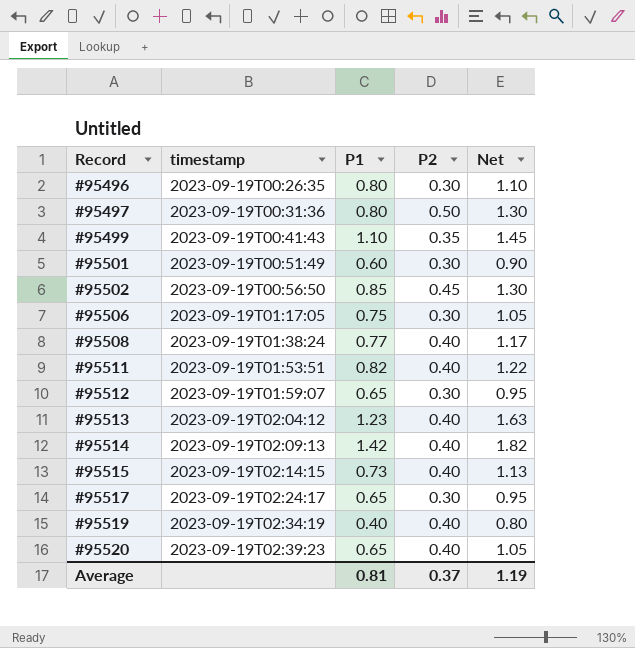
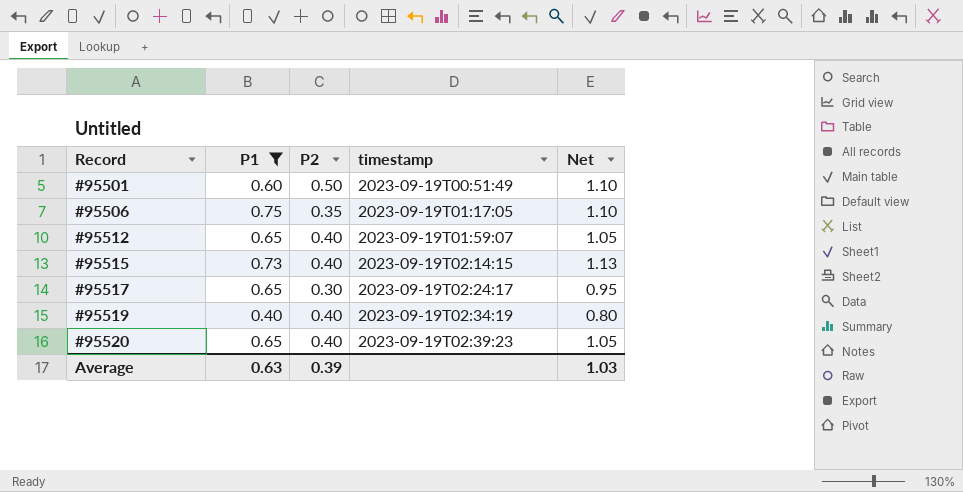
filter: none -> P1 <= 0.75
column timestamp | position: 2 -> 4
#95501 | P2: 0.30 -> 0.50
#95501 | Net: 0.90 -> 1.10
#95506 | P2: 0.30 -> 0.35
#95506 | Net: 1.05 -> 1.10
#95512 | P2: 0.30 -> 0.40
#95512 | Net: 0.95 -> 1.05
Average | P1: 0.81 -> 0.63
Average | P2: 0.37 -> 0.39
Average | Net: 1.19 -> 1.03

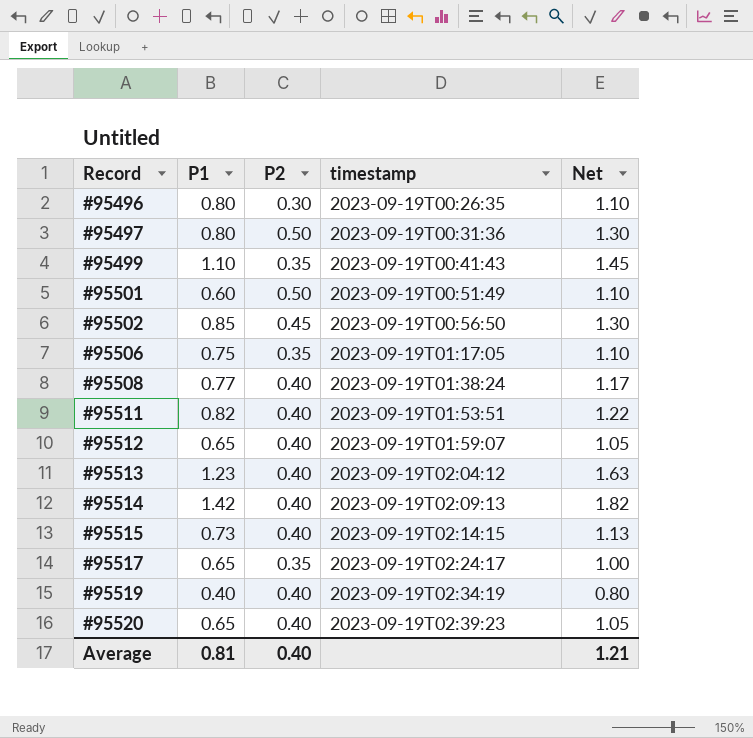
filter: P1 <= 0.75 -> none
#95517 | P2: 0.30 -> 0.35
#95517 | Net: 0.95 -> 1.00
Average | P1: 0.63 -> 0.81
Average | P2: 0.39 -> 0.40
Average | Net: 1.03 -> 1.21

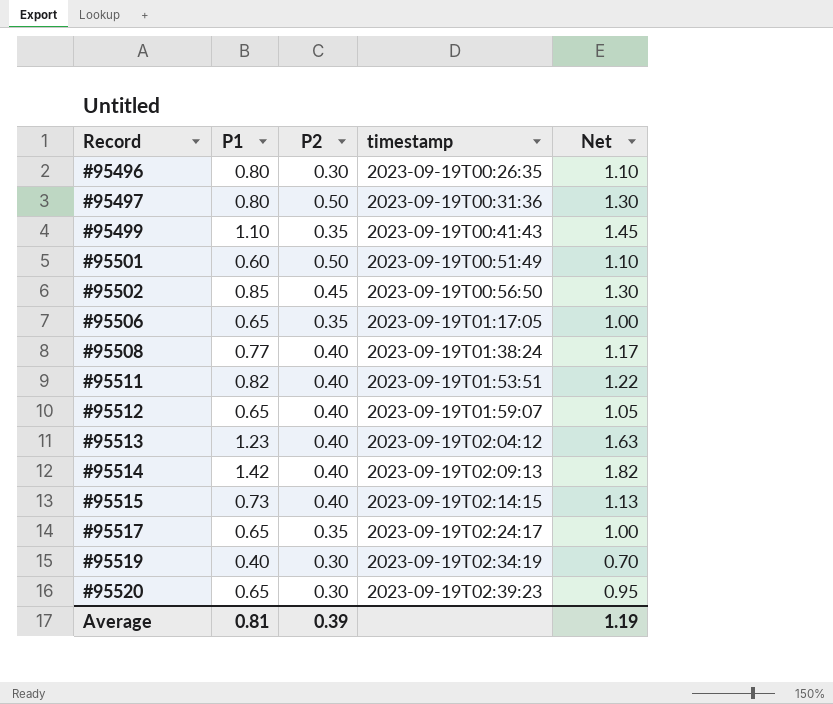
#95506 | P1: 0.75 -> 0.65
#95506 | Net: 1.10 -> 1.00
#95519 | P2: 0.40 -> 0.30
#95519 | Net: 0.80 -> 0.70
#95520 | P2: 0.40 -> 0.30
#95520 | Net: 1.05 -> 0.95
Average | P2: 0.40 -> 0.39
Average | Net: 1.21 -> 1.19

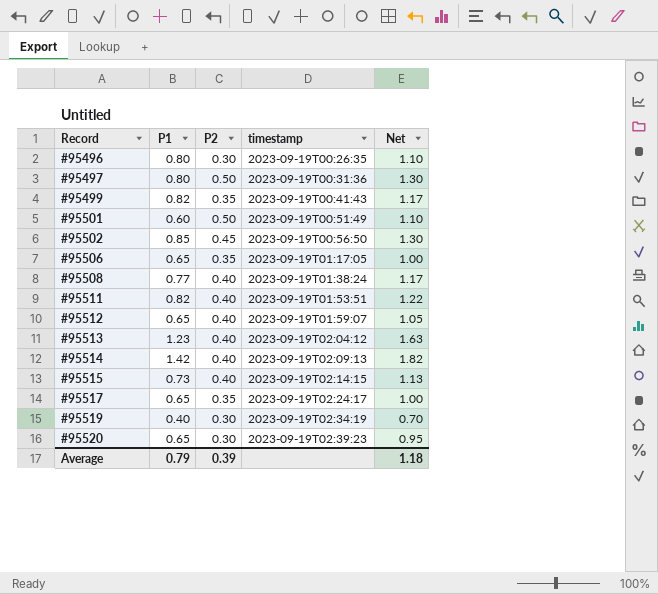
#95499 | P1: 1.10 -> 0.82
#95499 | Net: 1.45 -> 1.17
Average | P1: 0.81 -> 0.79
Average | Net: 1.19 -> 1.18

